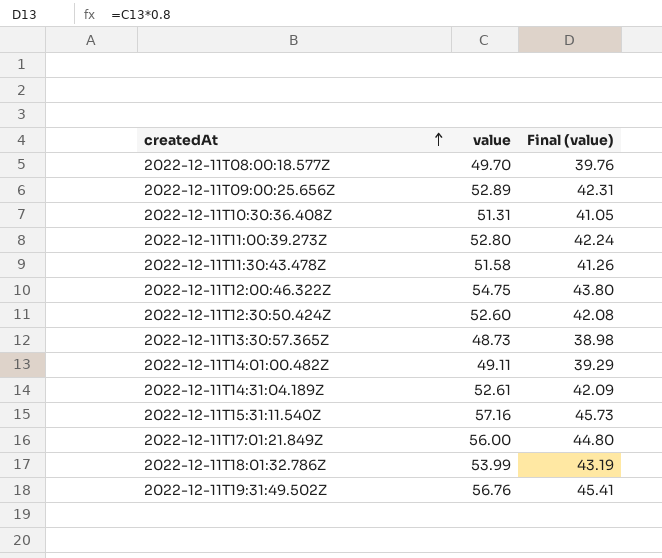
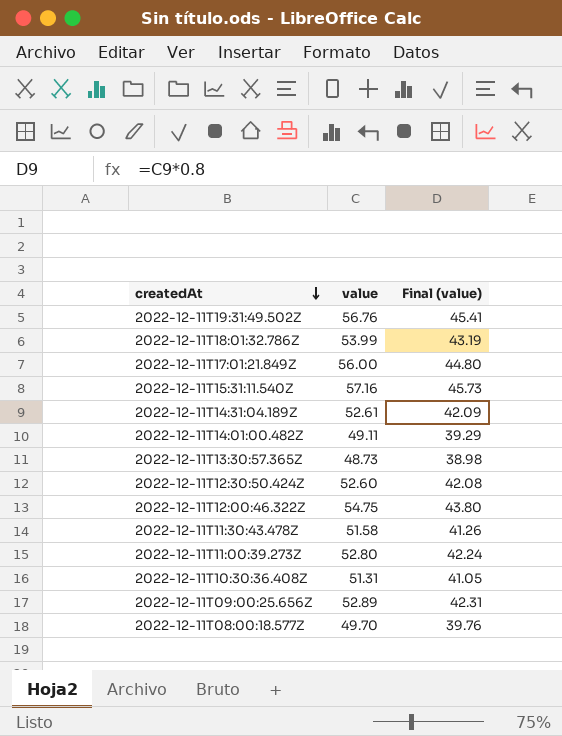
row order: createdAt ascending -> createdAt descending

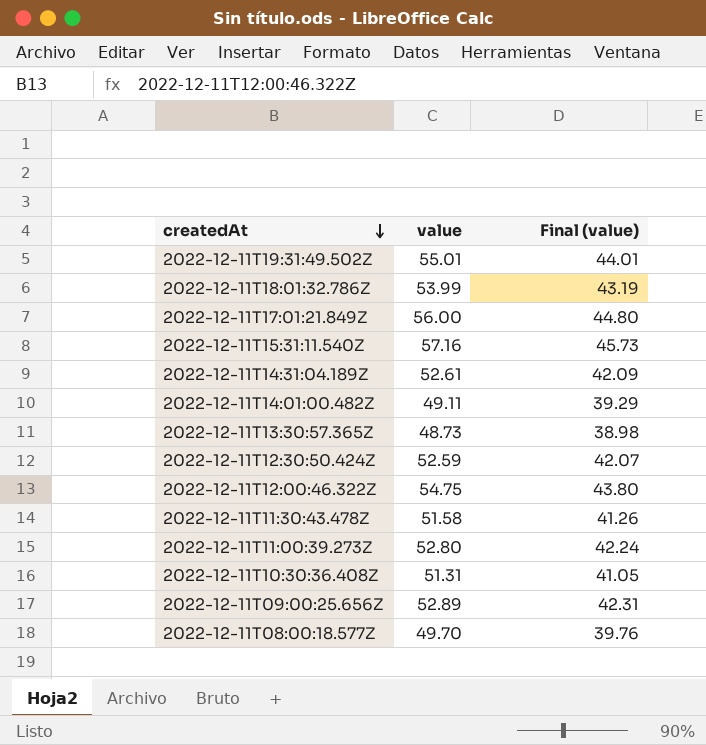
2022-12-11T19:31:49.502Z | value: 56.76 -> 55.01
2022-12-11T19:31:49.502Z | Final (value): 45.41 -> 44.01
2022-12-11T12:30:50.424Z | value: 52.60 -> 52.59
2022-12-11T12:30:50.424Z | Final (value): 42.08 -> 42.07

